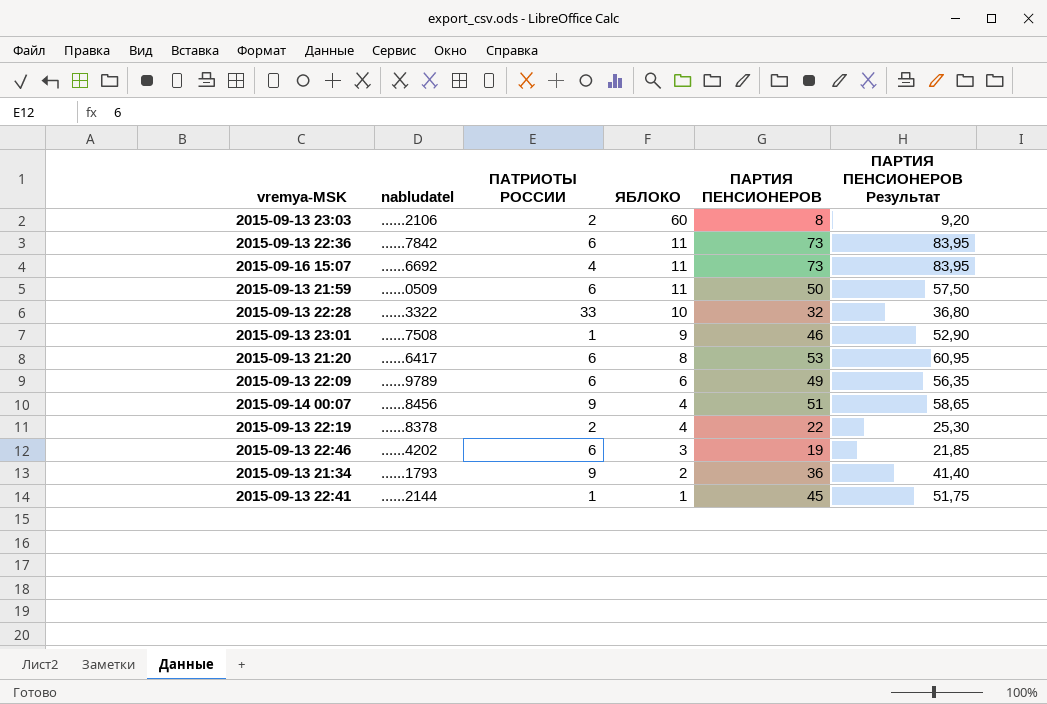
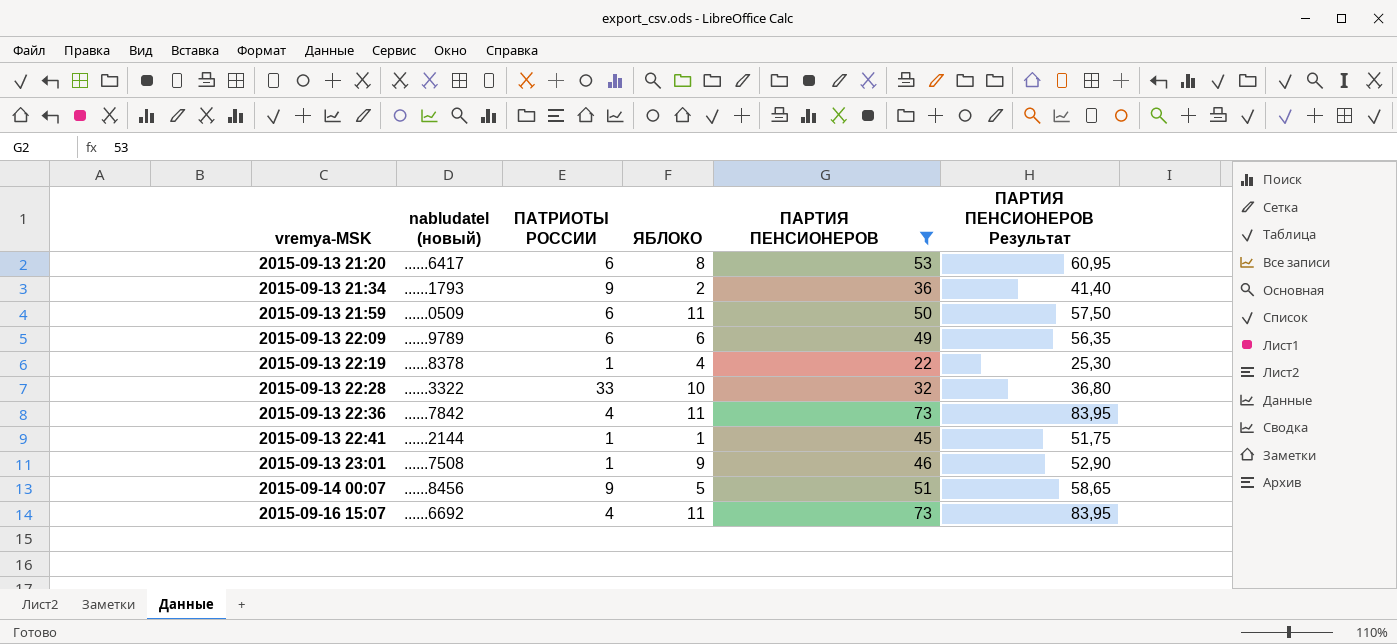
filter: none -> ПАРТИЯ ПЕНСИОНЕРОВ >= 22
row order: ЯБЛОКО descending -> vremya-MSK ascending
column name: nabludatel -> nabludatel (новый)
2015-09-13 22:19 | ПАТРИОТЫ РОССИИ: 2 -> 1
2015-09-13 22:36 | ПАТРИОТЫ РОССИИ: 6 -> 4
2015-09-14 00:07 | ЯБЛОКО: 4 -> 5

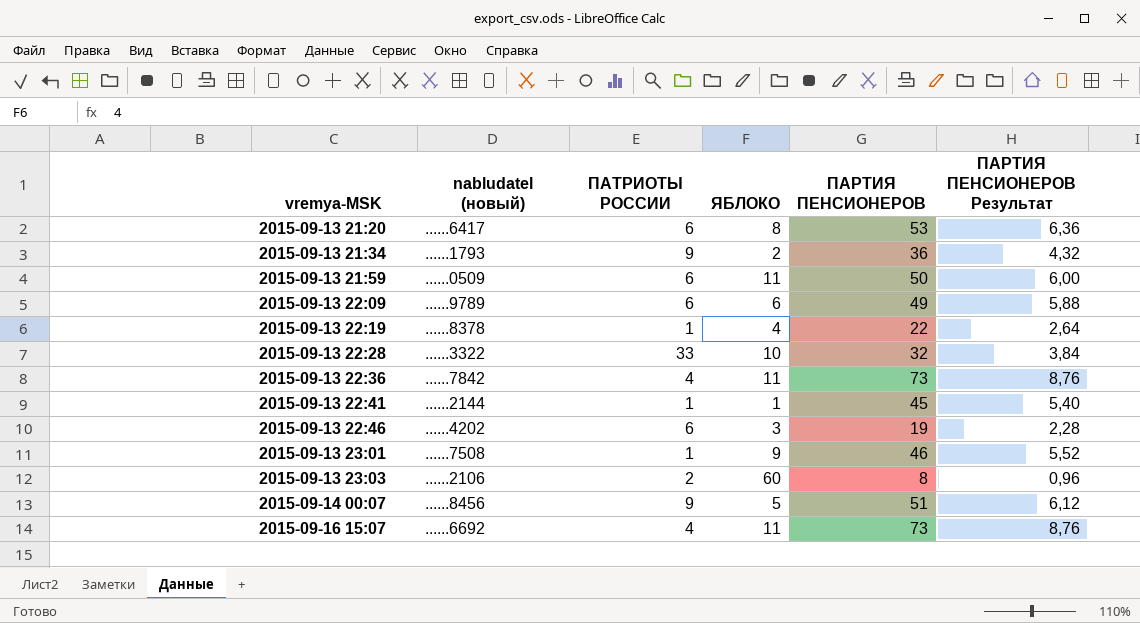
filter: ПАРТИЯ ПЕНСИОНЕРОВ >= 22 -> none
column ПАРТИЯ ПЕНСИОНЕРОВ Результат | formula: [ПАРТИЯ ПЕНСИОНЕРОВ] * 1,15 -> [ПАРТИЯ ПЕНСИОНЕРОВ] * 0,12

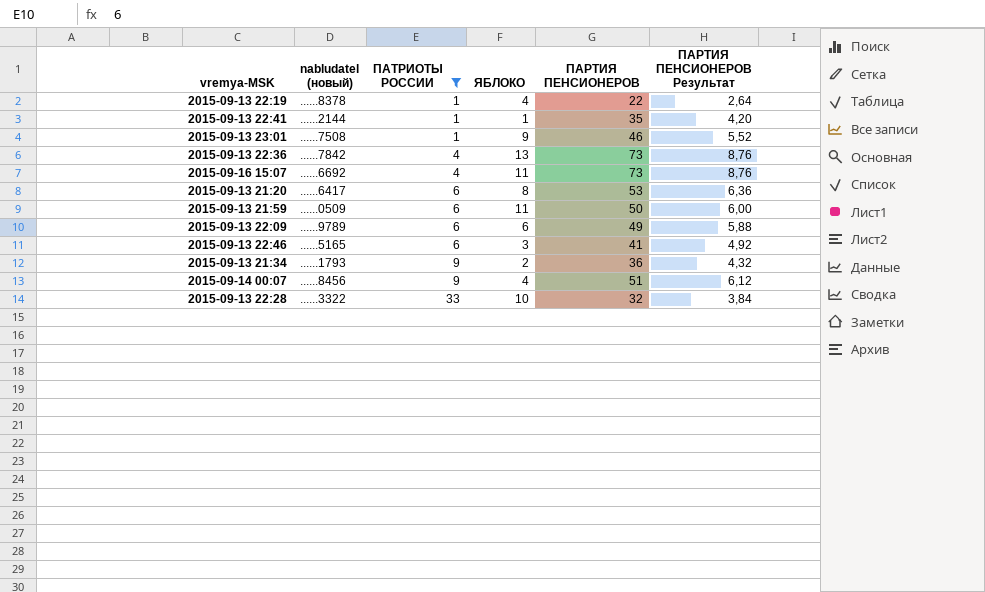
filter: none -> ПАТРИОТЫ РОССИИ != 2
row order: vremya-MSK ascending -> ПАТРИОТЫ РОССИИ ascending
2015-09-13 22:41 | ПАРТИЯ ПЕНСИОНЕРОВ: 45 -> 35
2015-09-13 22:41 | ПАРТИЯ ПЕНСИОНЕРОВ Результат: 5,40 -> 4,20
2015-09-13 22:36 | ЯБЛОКО: 11 -> 13
2015-09-13 22:46 | nabludatel (новый): ......4202 -> ......5165
2015-09-13 22:46 | ПАРТИЯ ПЕНСИОНЕРОВ: 19 -> 41
2015-09-13 22:46 | ПАРТИЯ ПЕНСИОНЕРОВ Результат: 2,28 -> 4,92
2015-09-14 00:07 | ЯБЛОКО: 5 -> 4

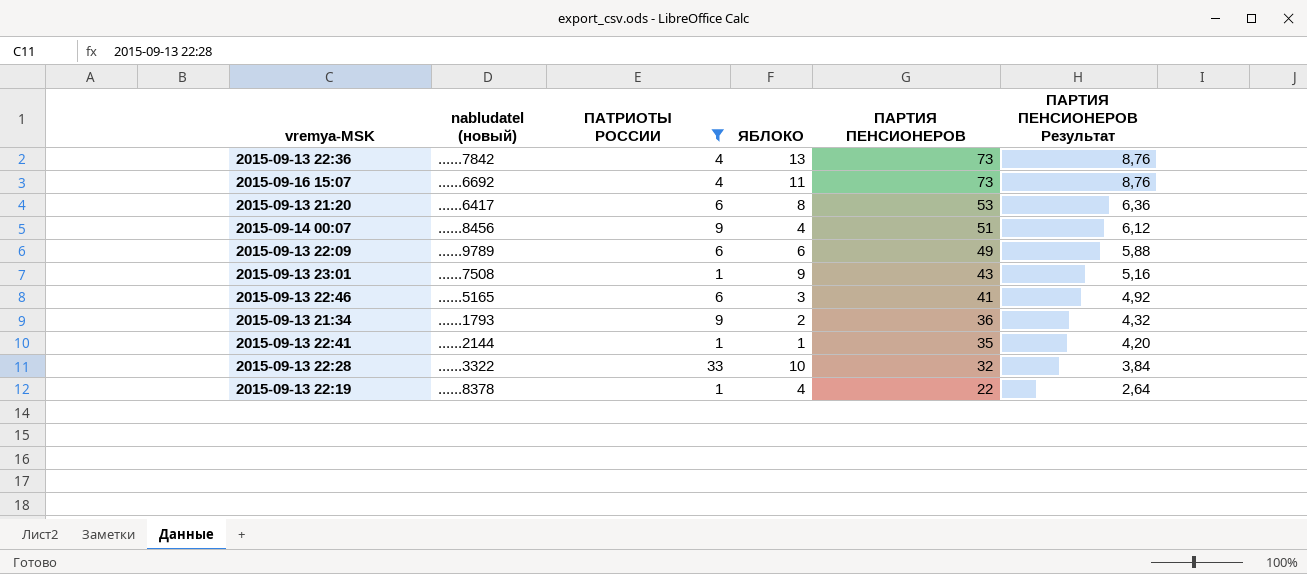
row order: ПАТРИОТЫ РОССИИ ascending -> ПАРТИЯ ПЕНСИОНЕРОВ descending
row 2015-09-13 21:59: ......0509 | 6 | 11 | 50 | 6,00 -> none
2015-09-13 23:01 | ПАРТИЯ ПЕНСИОНЕРОВ: 46 -> 43
2015-09-13 23:01 | ПАРТИЯ ПЕНСИОНЕРОВ Результат: 5,52 -> 5,16

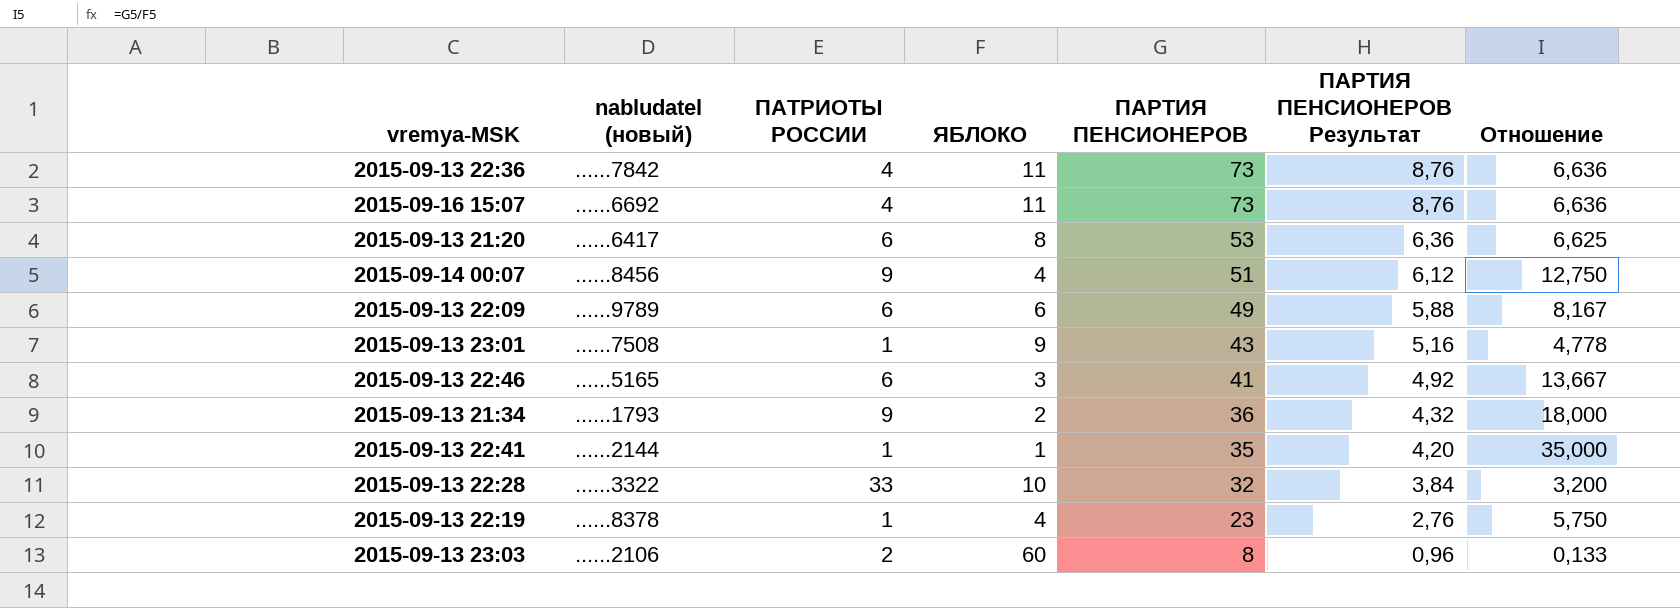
filter: ПАТРИОТЫ РОССИИ != 2 -> none
column Отношение | formula: none -> [ПАРТИЯ ПЕНСИОНЕРОВ] / [ЯБЛОКО]
2015-09-13 22:36 | ЯБЛОКО: 13 -> 11
2015-09-13 22:19 | ПАРТИЯ ПЕНСИОНЕРОВ: 22 -> 23
2015-09-13 22:19 | ПАРТИЯ ПЕНСИОНЕРОВ Результат: 2,64 -> 2,76

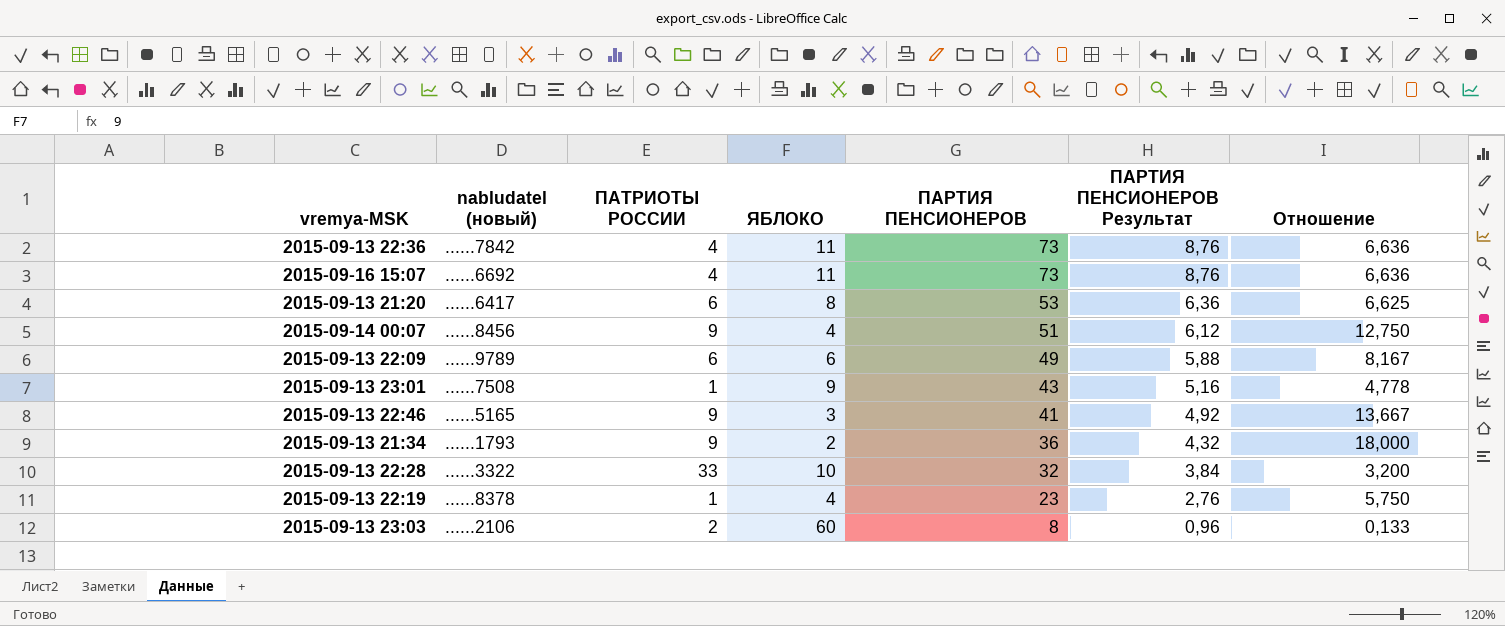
row 2015-09-13 22:41: ......2144 | 1 | 1 | 35 | 4,20 | 35,000 -> none
2015-09-13 22:46 | ПАТРИОТЫ РОССИИ: 6 -> 9

